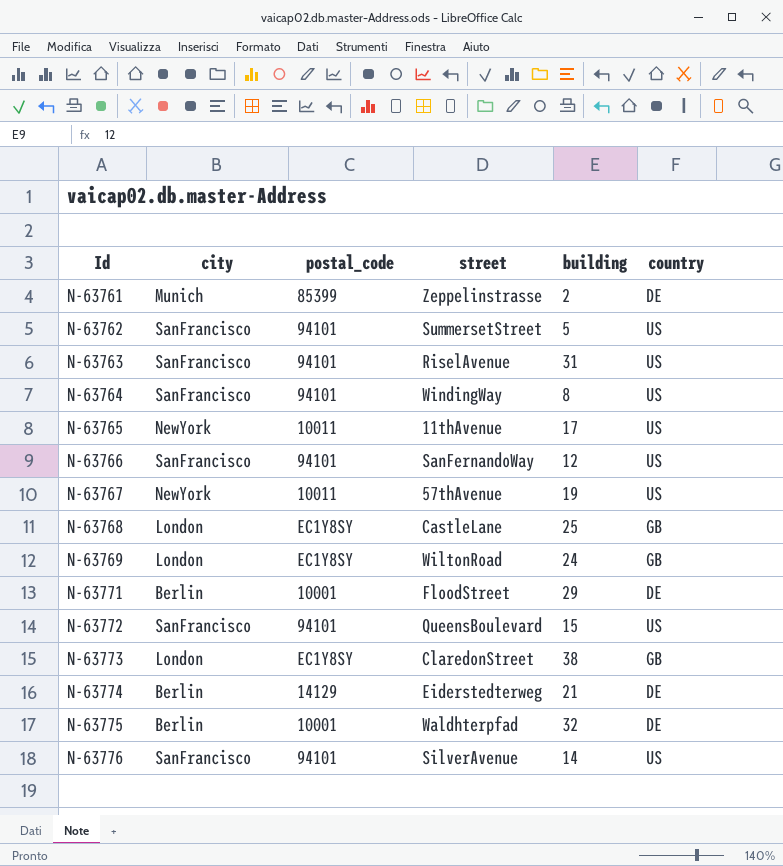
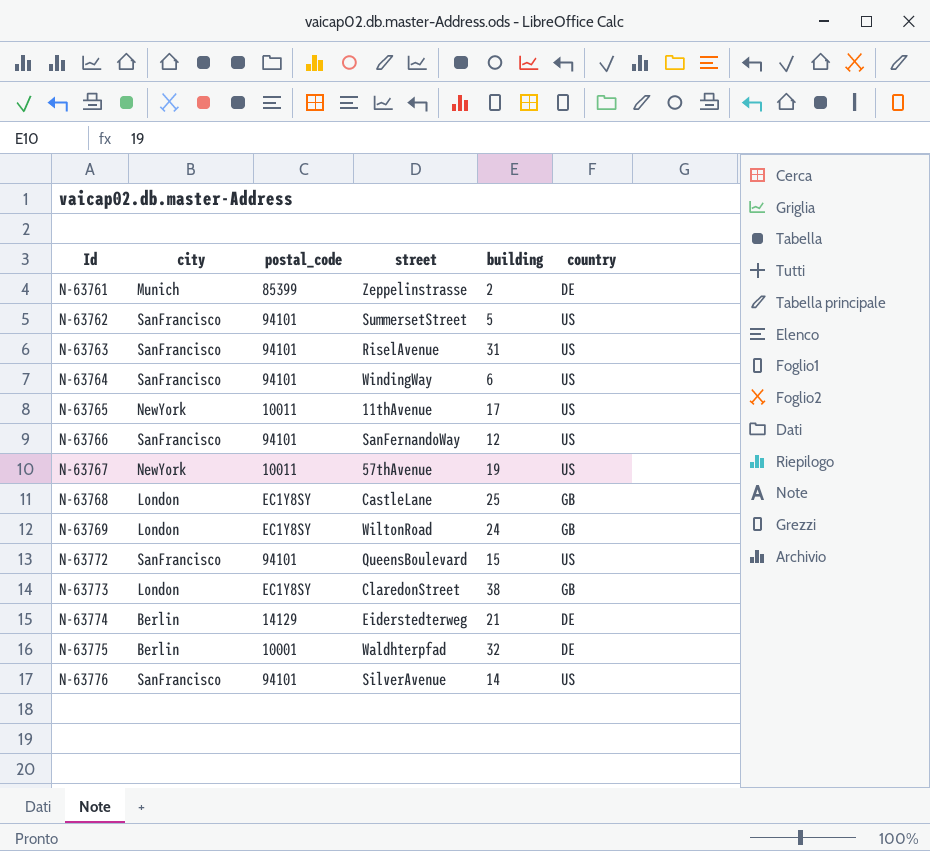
row N-63771: Berlin | 10001 | FloodStreet | 29 | DE -> none
N-63764 | building: 8 -> 6

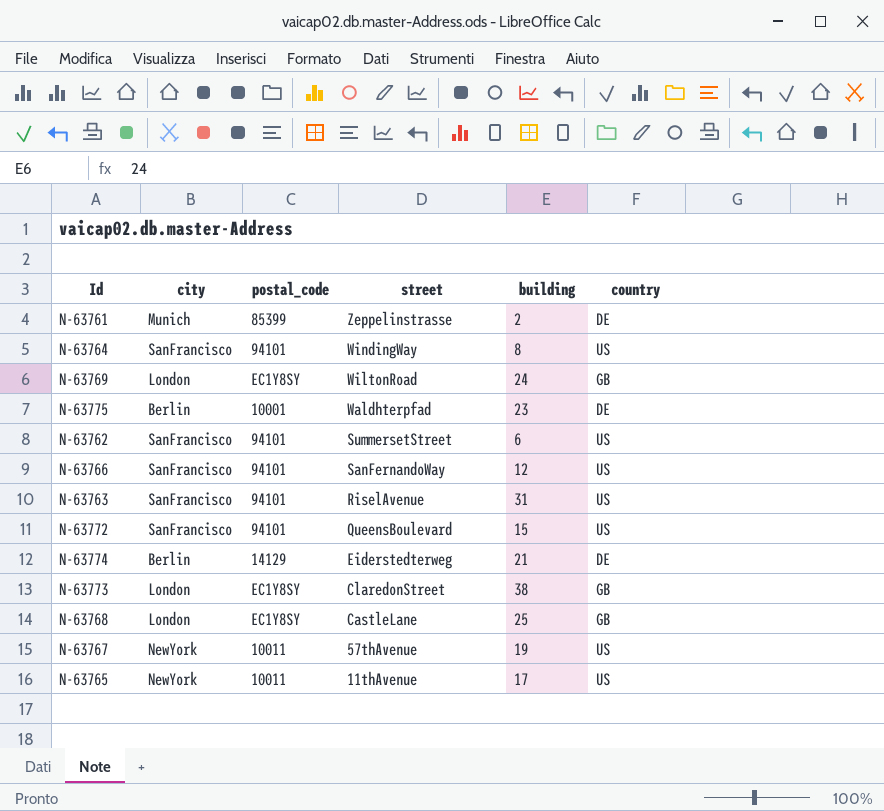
row order: Id ascending -> street descending
row N-63776: SanFrancisco | 94101 | SilverAvenue | 14 | US -> none
N-63764 | building: 6 -> 8
N-63775 | building: 32 -> 23
N-63762 | building: 5 -> 6

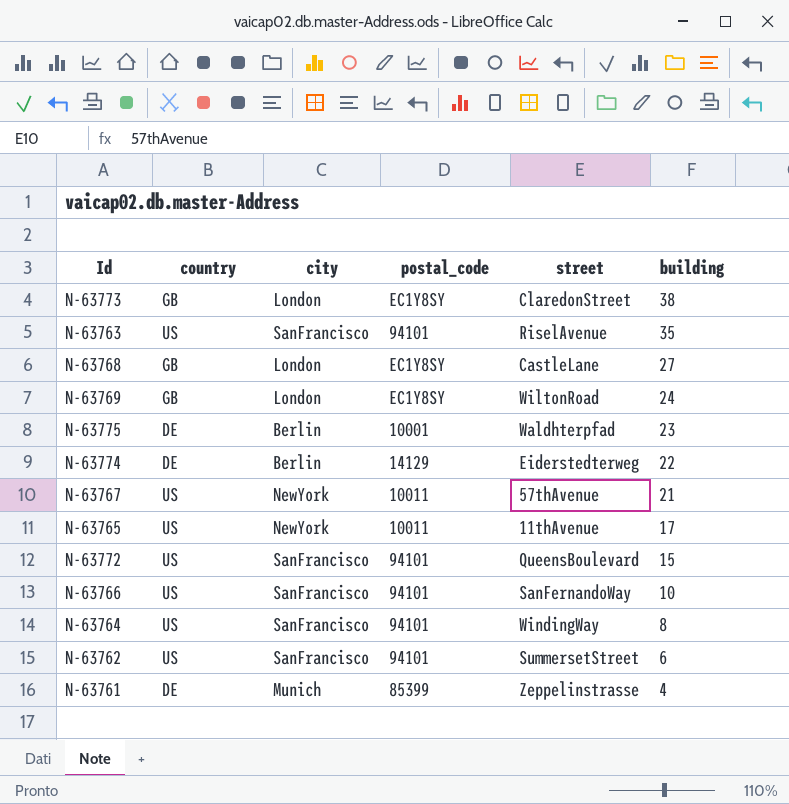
row order: street descending -> building descending
column country | position: 6 -> 2
N-63763 | building: 31 -> 35
N-63768 | building: 25 -> 27
N-63774 | building: 21 -> 22
N-63767 | building: 19 -> 21
N-63766 | building: 12 -> 10
N-63761 | building: 2 -> 4

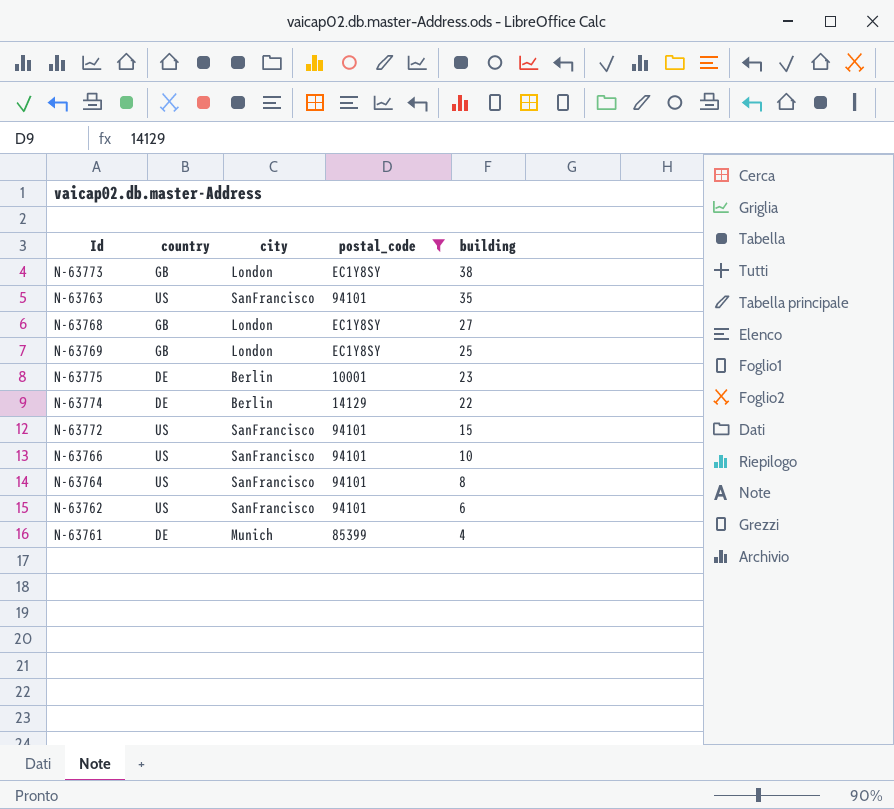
filter: none -> postal_code != 10011
column street | position: 5 -> none
N-63769 | building: 24 -> 25

